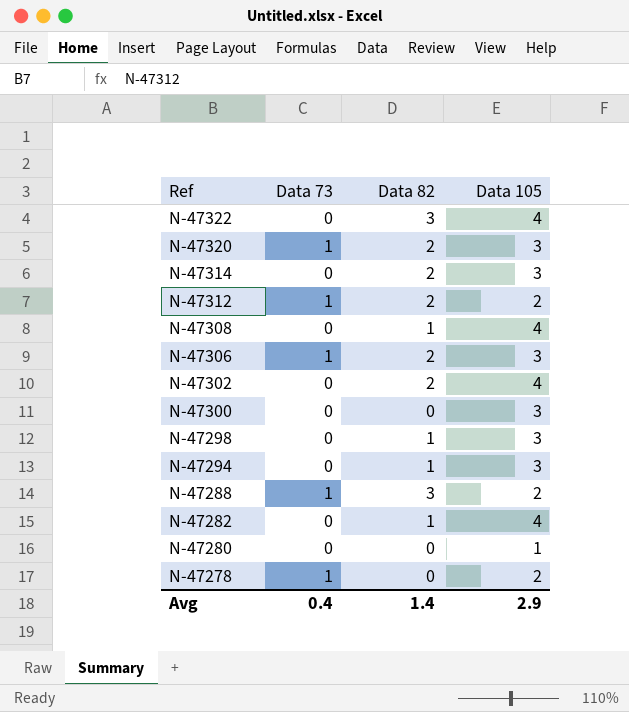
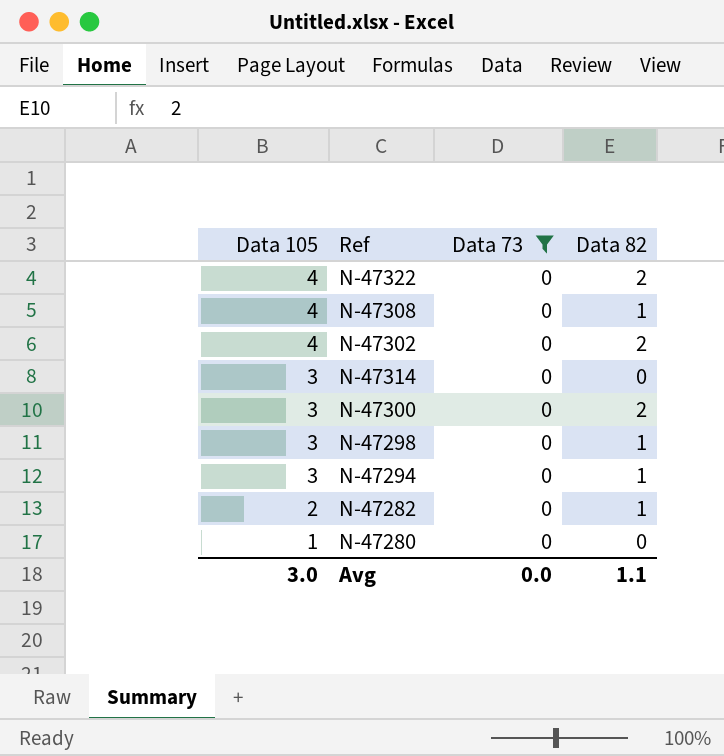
filter: none -> Data 73 = 0
row order: Ref descending -> Data 105 descending
column Data 105 | position: 4 -> 1
N-47322 | Data 82: 3 -> 2
N-47314 | Data 82: 2 -> 0
N-47300 | Data 82: 0 -> 2
N-47282 | Data 105: 4 -> 2
Avg | Data 105: 2.9 -> 3.0
Avg | Data 73: 0.4 -> 0.0
Avg | Data 82: 1.4 -> 1.1

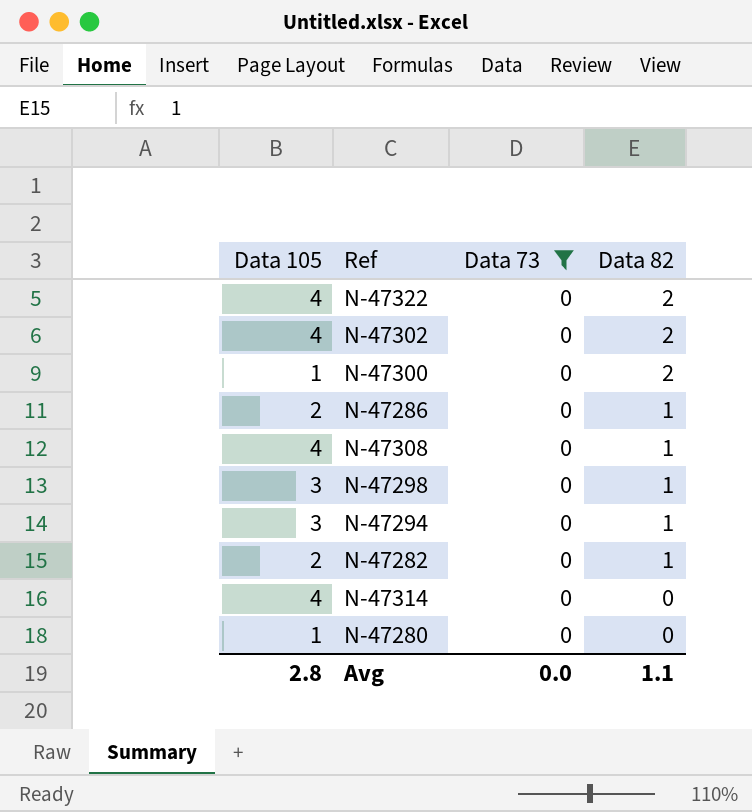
row order: Data 105 descending -> Data 82 descending
N-47300 | Data 105: 3 -> 1
row N-47286: none -> 2 | 0 | 1
N-47314 | Data 105: 3 -> 4
Avg | Data 105: 3.0 -> 2.8

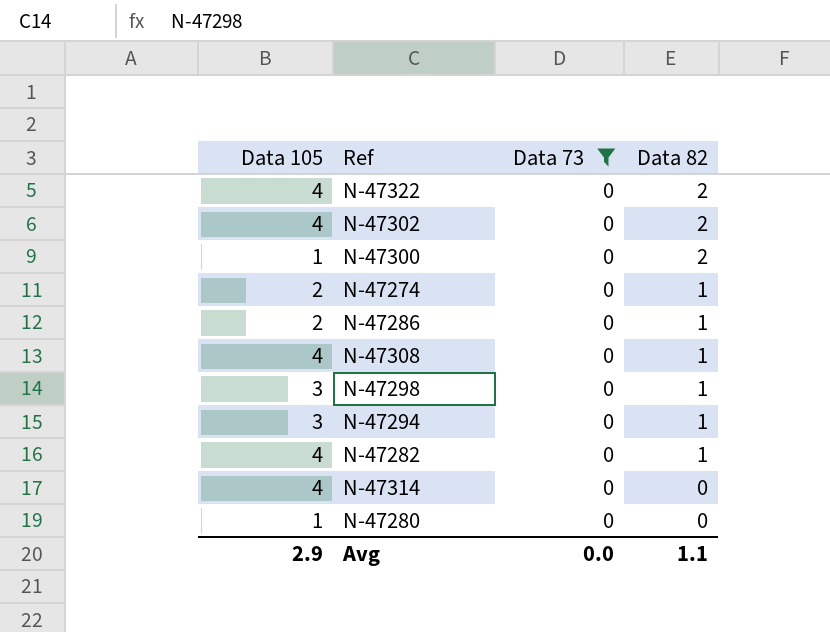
row N-47274: none -> 2 | 0 | 1
N-47282 | Data 105: 2 -> 4
Avg | Data 105: 2.8 -> 2.9

